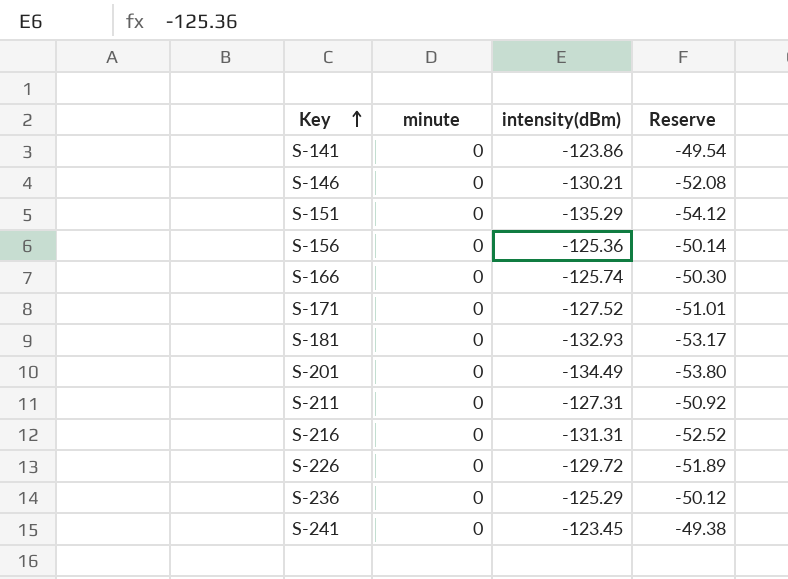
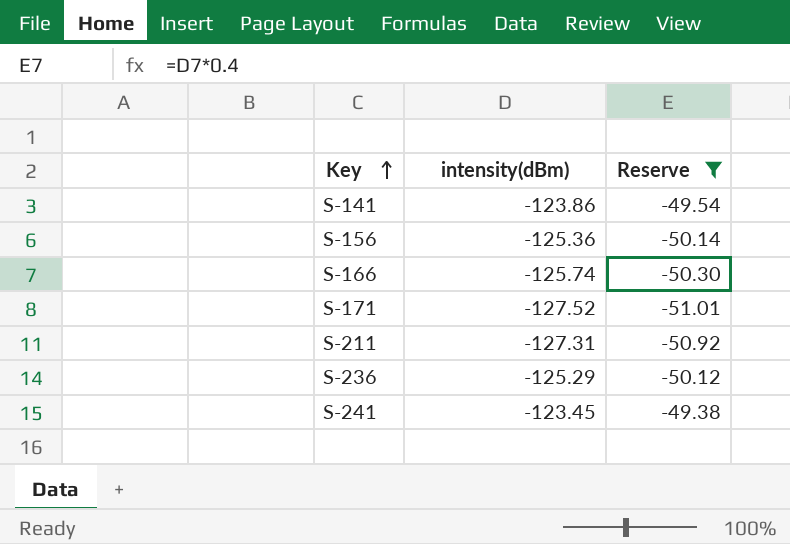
filter: none -> Reserve >= -51.01
column minute | position: 2 -> none

